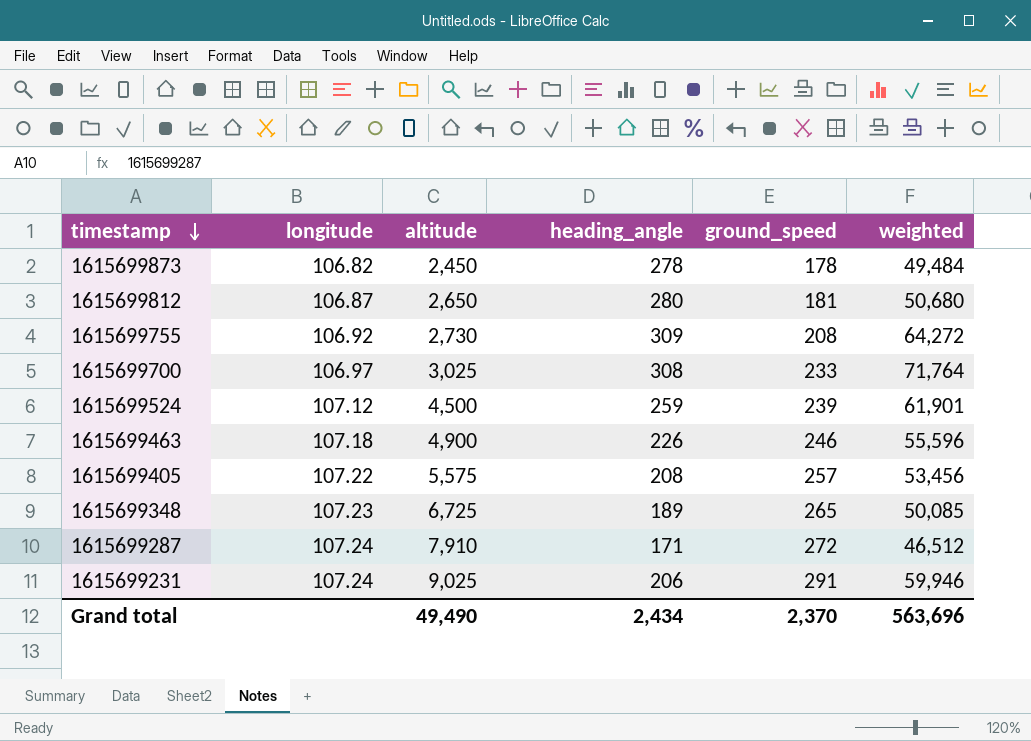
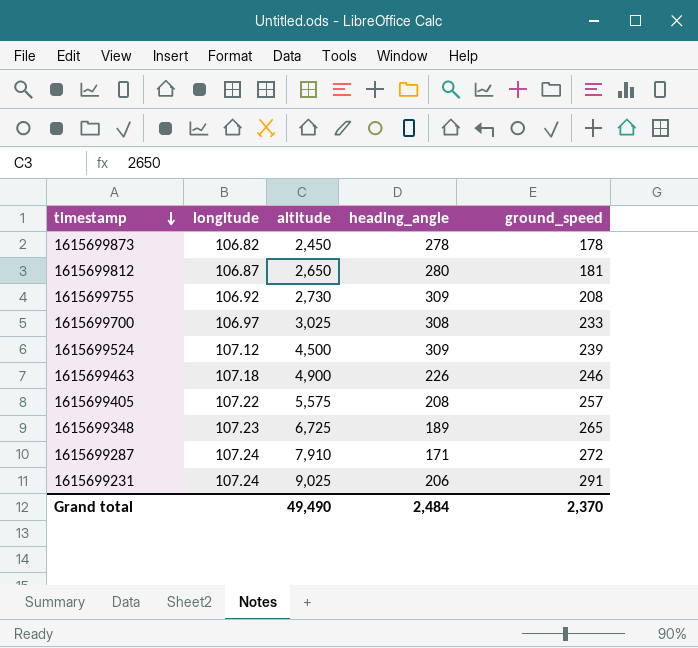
column weighted | formula: [heading_angle] * [ground_speed] -> none
1615699524 | heading_angle: 259 -> 309
Grand total | heading_angle: 2,434 -> 2,484

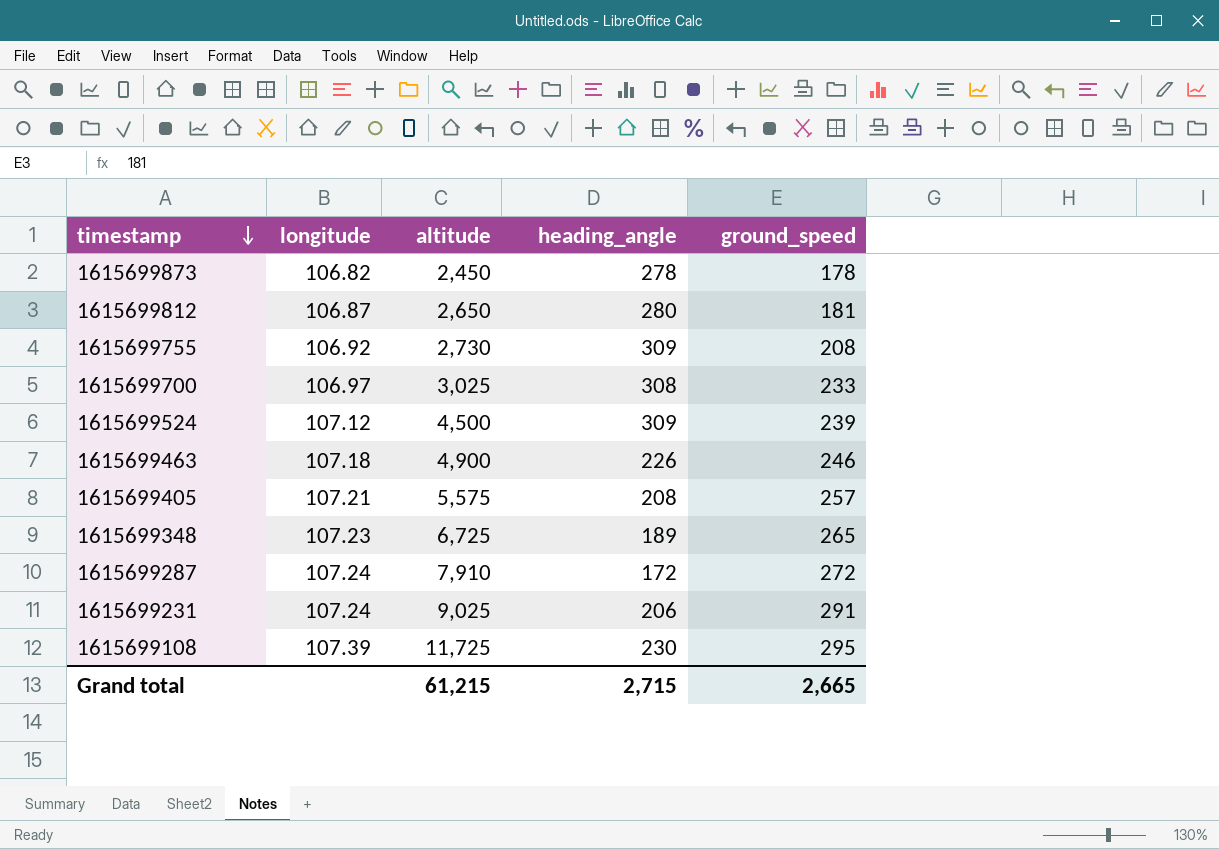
1615699405 | longitude: 107.22 -> 107.21
1615699287 | heading_angle: 171 -> 172
row 1615699108: none -> 107.39 | 11,725 | 230 | 295
Grand total | altitude: 49,490 -> 61,215
Grand total | heading_angle: 2,484 -> 2,715
Grand total | ground_speed: 2,370 -> 2,665

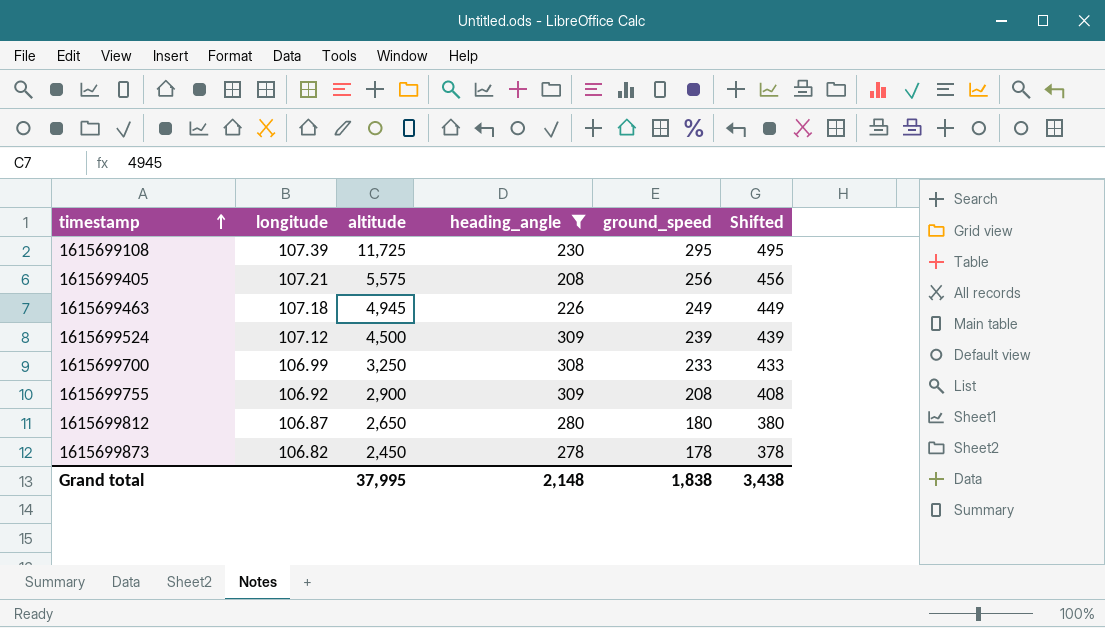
filter: none -> heading_angle >= 208
row order: timestamp descending -> timestamp ascending
column Shifted | formula: none -> [ground_speed] + 200
1615699405 | ground_speed: 257 -> 256
1615699463 | altitude: 4,900 -> 4,945
1615699463 | ground_speed: 246 -> 249
1615699700 | longitude: 106.97 -> 106.99
1615699700 | altitude: 3,025 -> 3,250
1615699755 | altitude: 2,730 -> 2,900
1615699812 | ground_speed: 181 -> 180
Grand total | altitude: 61,215 -> 37,995
Grand total | heading_angle: 2,715 -> 2,148
Grand total | ground_speed: 2,665 -> 1,838

